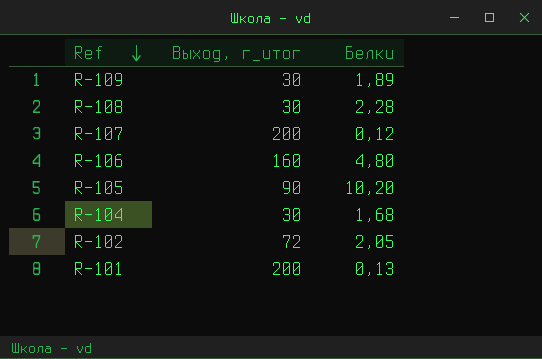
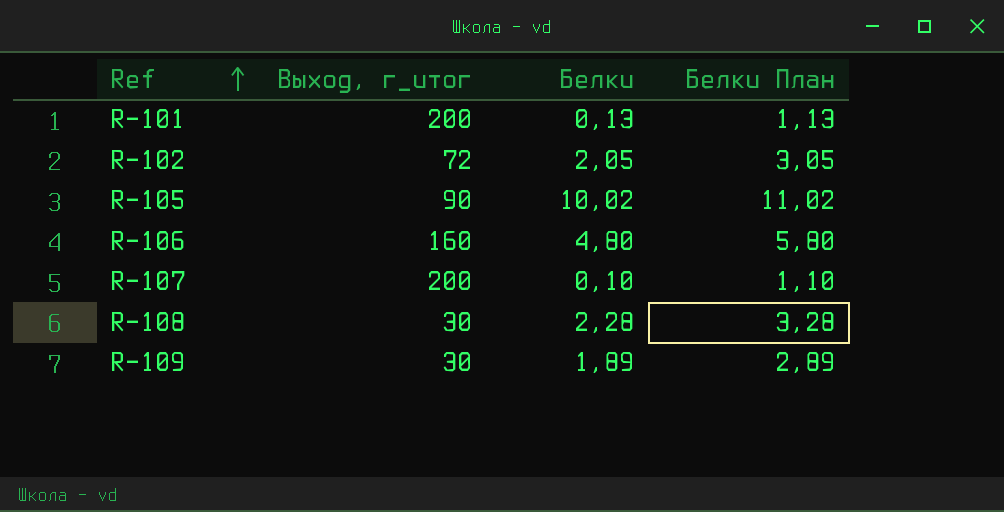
row order: Ref descending -> Ref ascending
column Белки План | formula: none -> [Белки] + 1
row R-104: 30 | 1,68 -> none
R-105 | Белки: 10,20 -> 10,02
R-107 | Белки: 0,12 -> 0,10

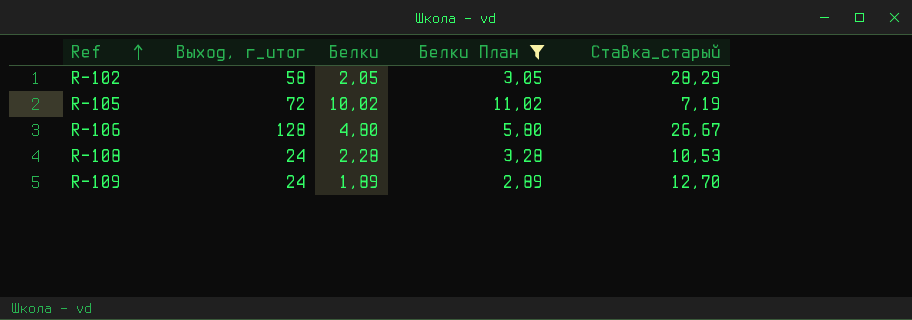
filter: none -> Белки План >= 2,89
column Ставка_старый | formula: none -> [Выход, г_итог] / [Белки]
R-102 | Выход, г_итог: 72 -> 58
R-105 | Выход, г_итог: 90 -> 72
R-106 | Выход, г_итог: 160 -> 128
R-108 | Выход, г_итог: 30 -> 24
R-109 | Выход, г_итог: 30 -> 24

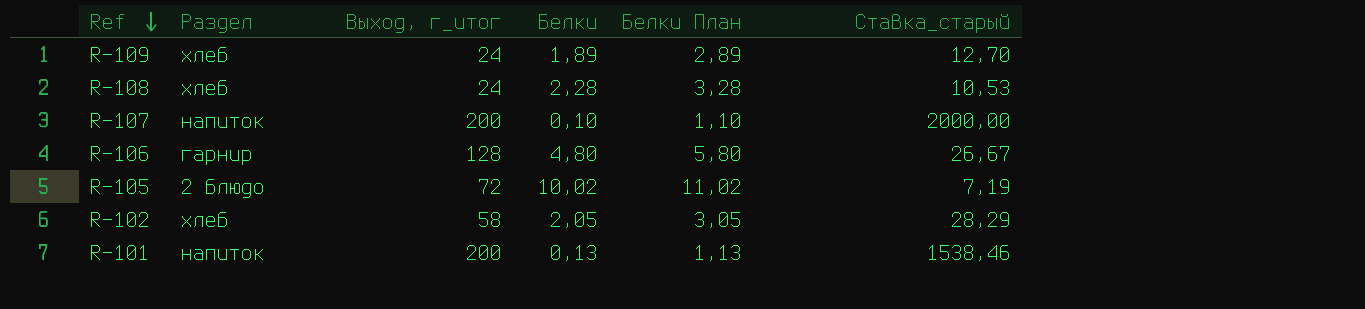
filter: Белки План >= 2,89 -> none
row order: Ref ascending -> Ref descending
column Раздел | position: none -> 2

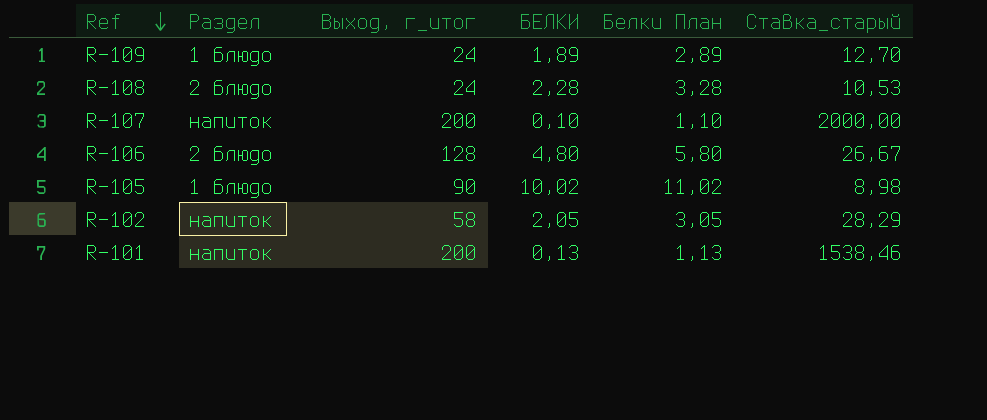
column name: Белки -> БЕЛКИ
R-109 | Раздел: хлеб -> 1 блюдо
R-108 | Раздел: хлеб -> 2 блюдо
R-106 | Раздел: гарнир -> 2 блюдо
R-105 | Раздел: 2 блюдо -> 1 блюдо
R-105 | Выход, г_итог: 72 -> 90
R-105 | Ставка_старый: 7,19 -> 8,98
R-102 | Раздел: хлеб -> напиток

